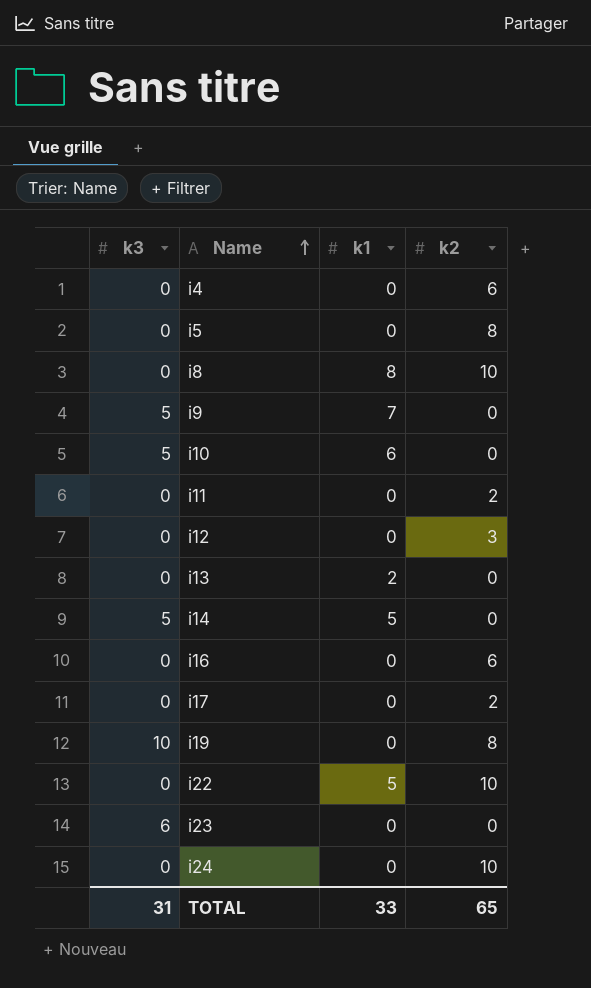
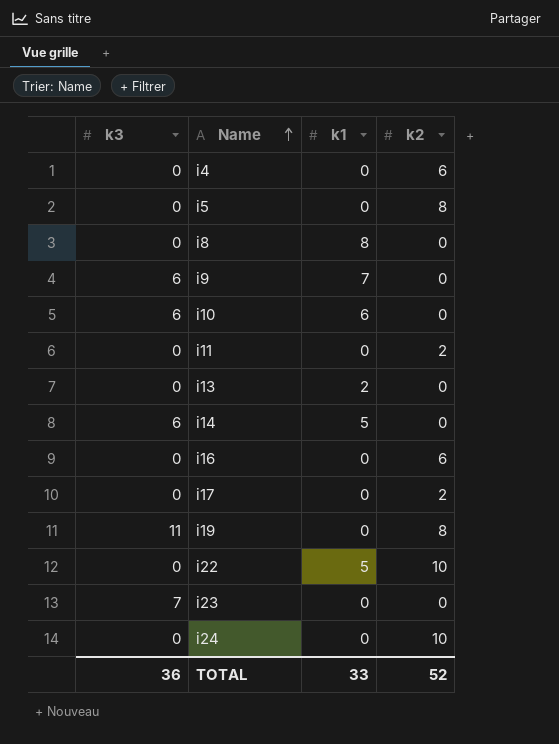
row i12: 0 | 0 | 3 -> none
i8 | k2: 10 -> 0
i9 | k3: 5 -> 6
i10 | k3: 5 -> 6
i14 | k3: 5 -> 6
i19 | k3: 10 -> 11
i23 | k3: 6 -> 7
TOTAL | k3: 31 -> 36
TOTAL | k2: 65 -> 52

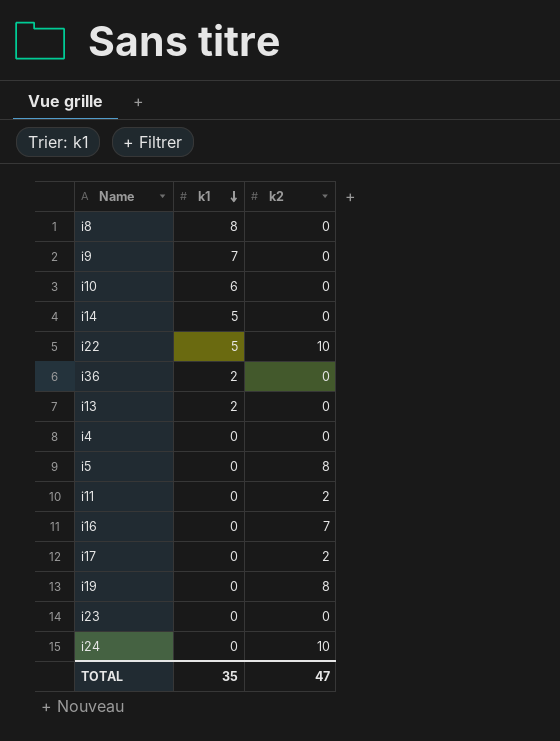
row order: Name ascending -> k1 descending
column k3 | position: 1 -> none
row i36: none -> 2 | 0
i4 | k2: 6 -> 0
i16 | k2: 6 -> 7
TOTAL | k1: 33 -> 35
TOTAL | k2: 52 -> 47

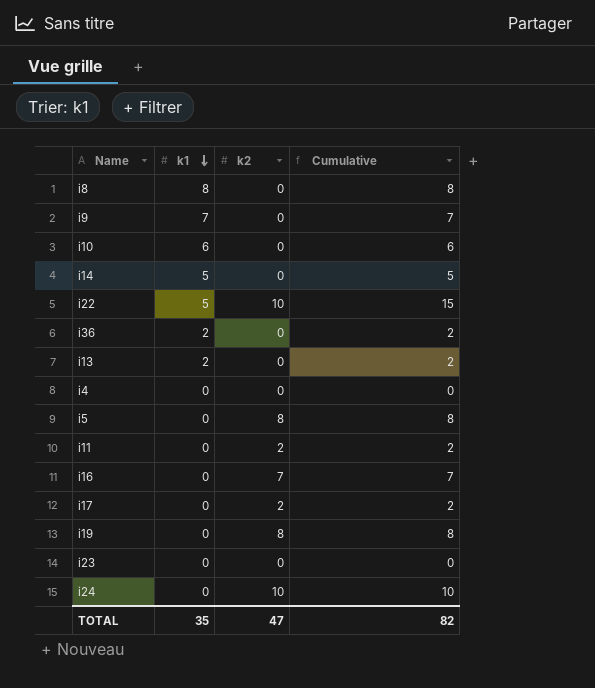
column Cumulative | formula: none -> [k1] + [k2]

